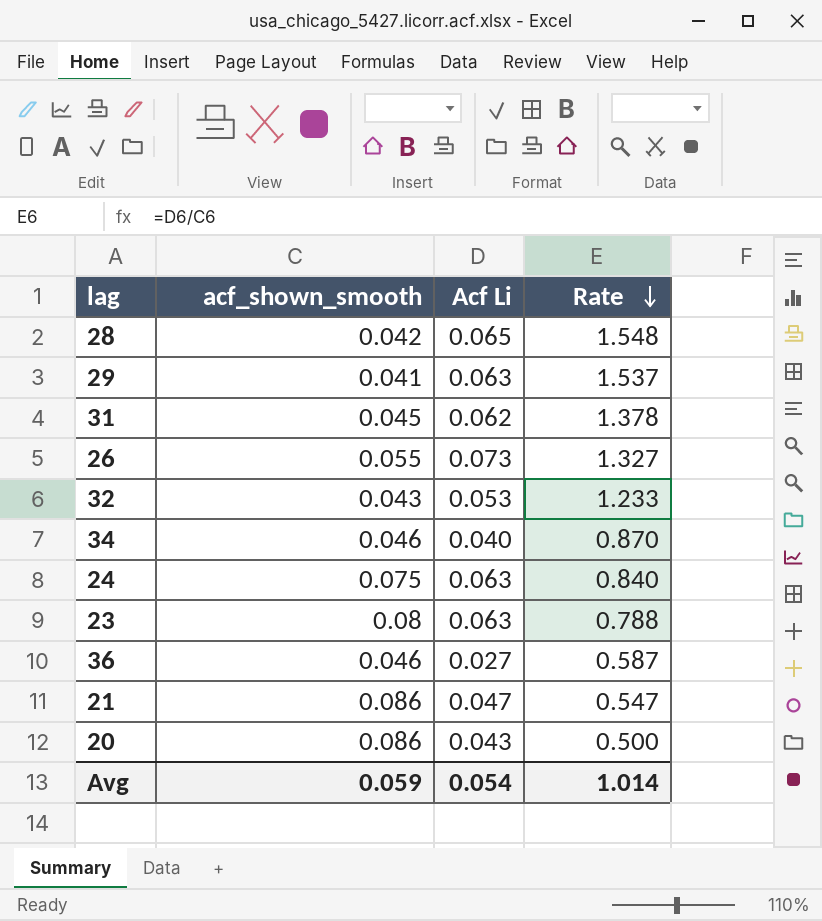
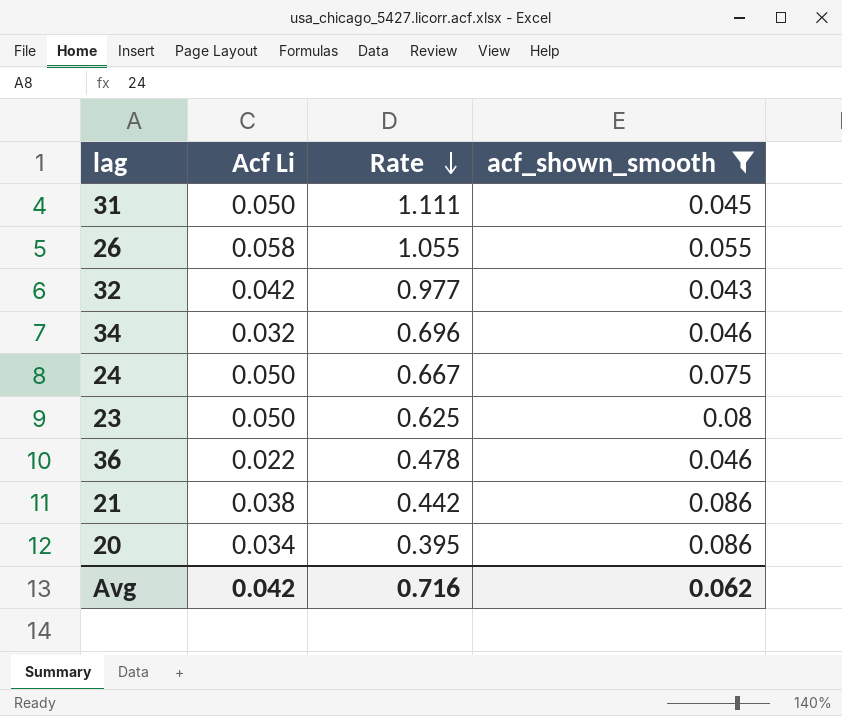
filter: none -> acf_shown_smooth >= 0.043
column acf_shown_smooth | position: 2 -> 4
31 | Acf Li: 0.062 -> 0.050
31 | Rate: 1.378 -> 1.111
26 | Acf Li: 0.073 -> 0.058
26 | Rate: 1.327 -> 1.055
32 | Acf Li: 0.053 -> 0.042
32 | Rate: 1.233 -> 0.977
34 | Acf Li: 0.040 -> 0.032
34 | Rate: 0.870 -> 0.696
24 | Acf Li: 0.063 -> 0.050
24 | Rate: 0.840 -> 0.667
23 | Acf Li: 0.063 -> 0.050
23 | Rate: 0.788 -> 0.625
36 | Acf Li: 0.027 -> 0.022
36 | Rate: 0.587 -> 0.478
21 | Acf Li: 0.047 -> 0.038
21 | Rate: 0.547 -> 0.442
20 | Acf Li: 0.043 -> 0.034
20 | Rate: 0.500 -> 0.395
Avg | Acf Li: 0.054 -> 0.042
Avg | Rate: 1.014 -> 0.716
Avg | acf_shown_smooth: 0.059 -> 0.062

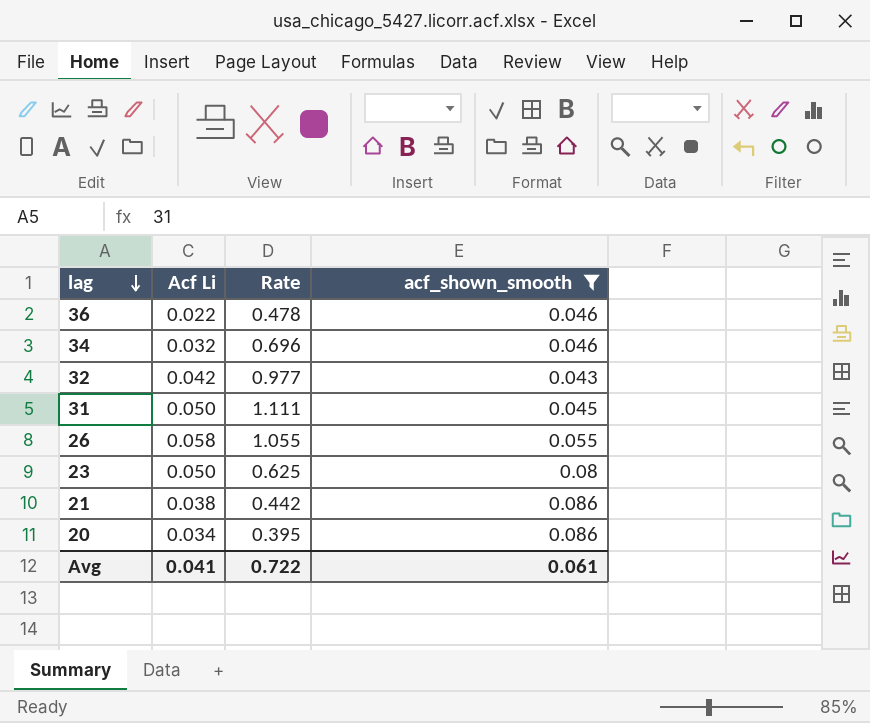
row order: Rate descending -> lag descending
row 24: 0.050 | 0.667 | 0.075 -> none
Avg | Acf Li: 0.042 -> 0.041
Avg | Rate: 0.716 -> 0.722
Avg | acf_shown_smooth: 0.062 -> 0.061

